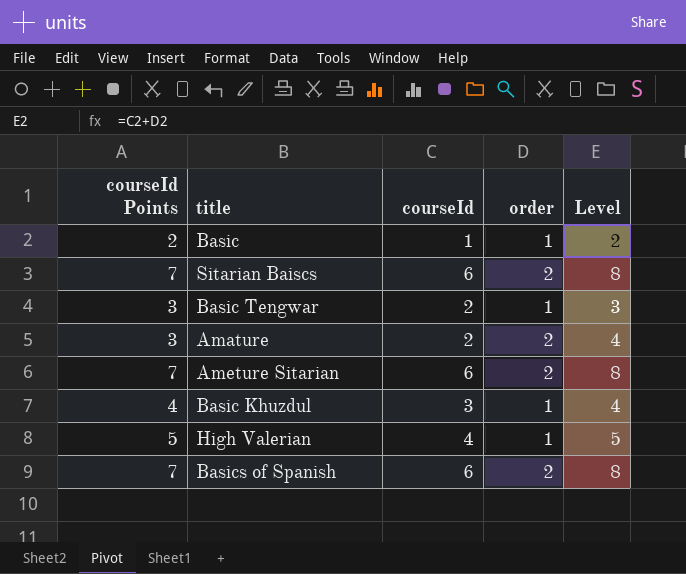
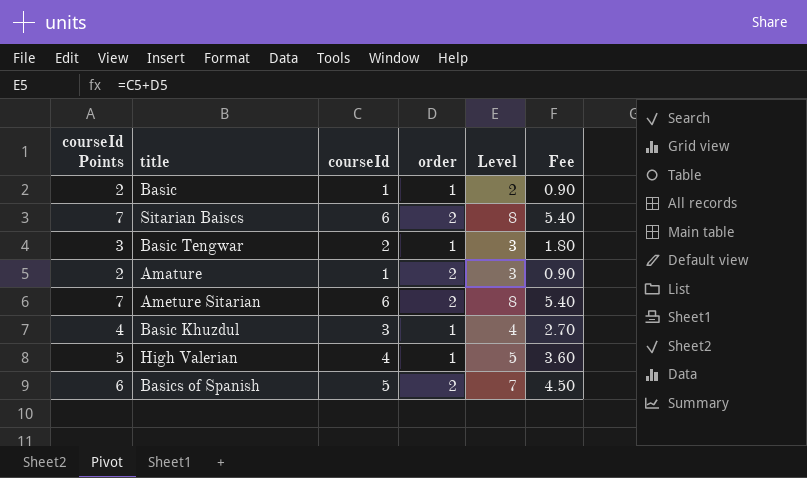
column Fee | formula: none -> [courseId] * 0.9
Amature | courseId Points: 3 -> 2
Amature | courseId: 2 -> 1
Amature | Level: 4 -> 3
Basics of Spanish | courseId Points: 7 -> 6
Basics of Spanish | courseId: 6 -> 5
Basics of Spanish | Level: 8 -> 7

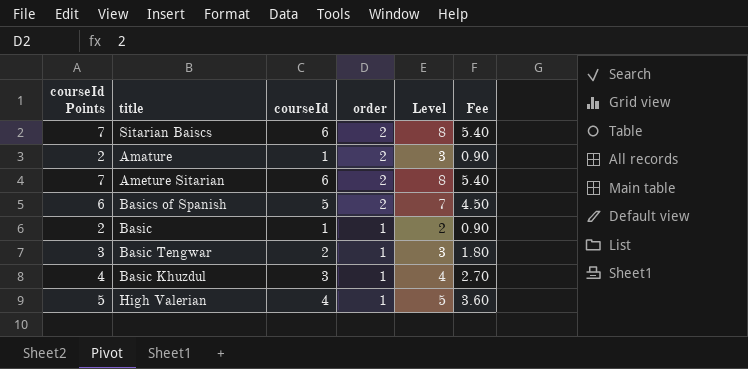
row order: none -> order descending

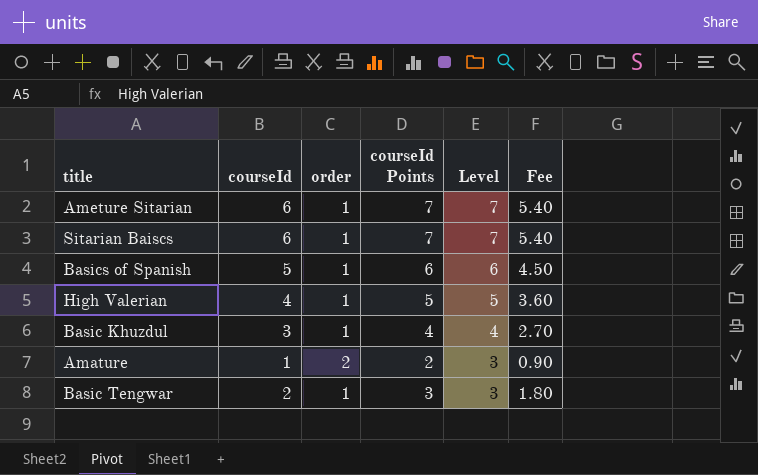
row order: order descending -> Level descending
column courseId Points | position: 1 -> 4
row Basic: 2 | 1 | 1 | 2 | 0.90 -> none
Ameture Sitarian | order: 2 -> 1
Ameture Sitarian | Level: 8 -> 7
Sitarian Baiscs | order: 2 -> 1
Sitarian Baiscs | Level: 8 -> 7
Basics of Spanish | order: 2 -> 1
Basics of Spanish | Level: 7 -> 6

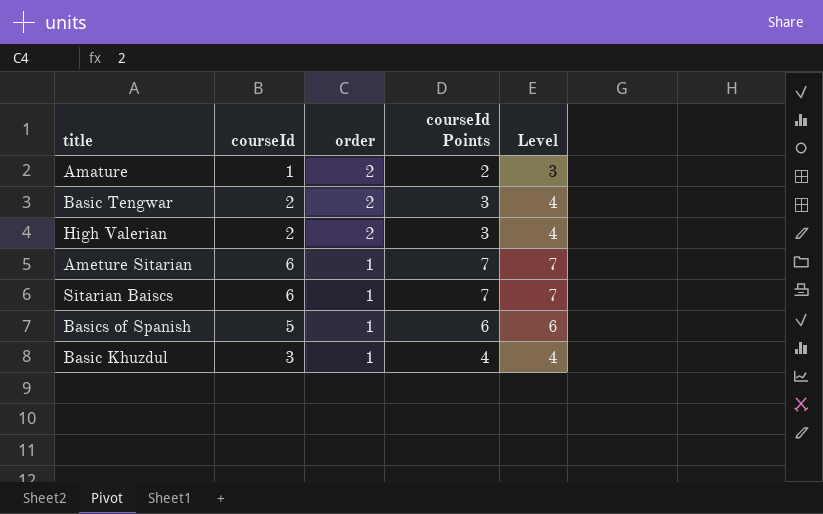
row order: Level descending -> order descending
column Fee | formula: [courseId] * 0.9 -> none
Basic Tengwar | order: 1 -> 2
Basic Tengwar | Level: 3 -> 4
High Valerian | courseId: 4 -> 2
High Valerian | order: 1 -> 2
High Valerian | courseId Points: 5 -> 3
High Valerian | Level: 5 -> 4

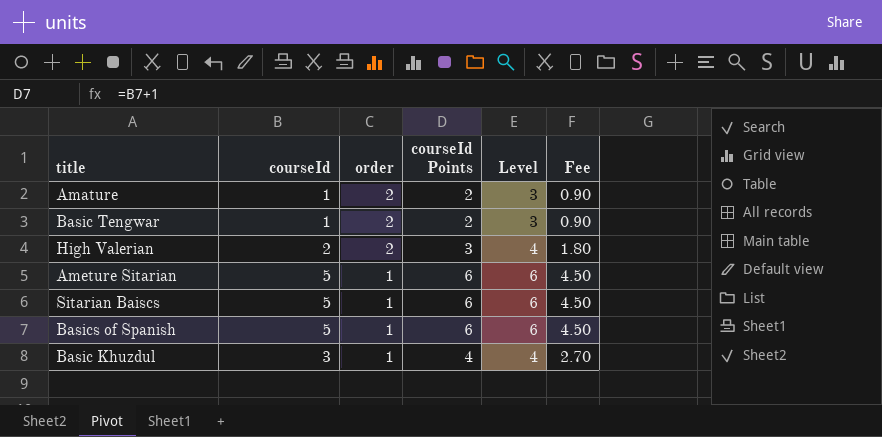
column Fee | formula: none -> [courseId] * 0.9
Basic Tengwar | courseId: 2 -> 1
Basic Tengwar | courseId Points: 3 -> 2
Basic Tengwar | Level: 4 -> 3
Ameture Sitarian | courseId: 6 -> 5
Ameture Sitarian | courseId Points: 7 -> 6
Ameture Sitarian | Level: 7 -> 6
Sitarian Baiscs | courseId: 6 -> 5
Sitarian Baiscs | courseId Points: 7 -> 6
Sitarian Baiscs | Level: 7 -> 6

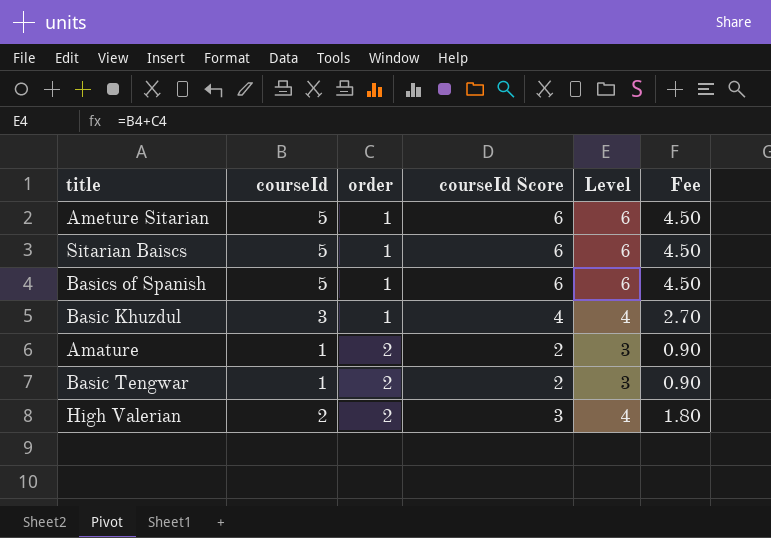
row order: order descending -> order ascending
column name: courseId Points -> courseId Score

